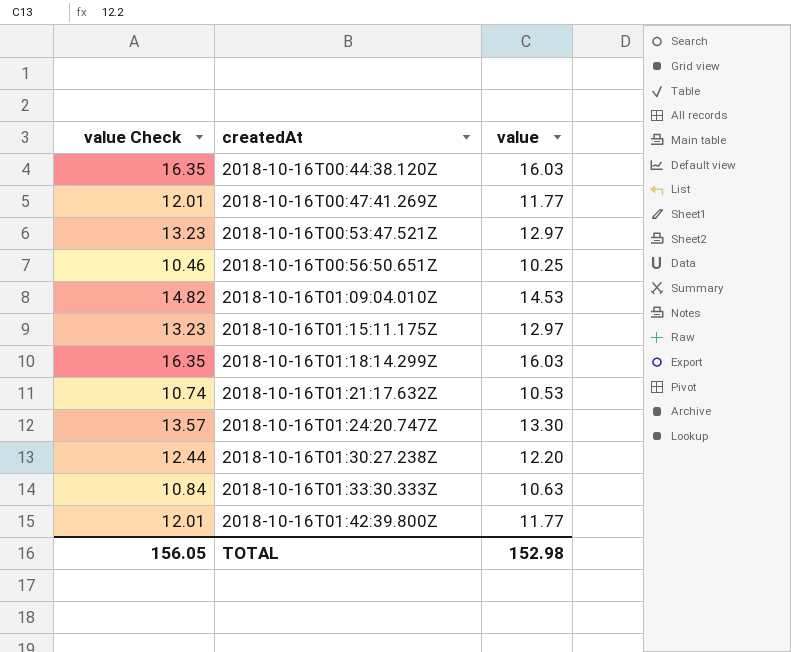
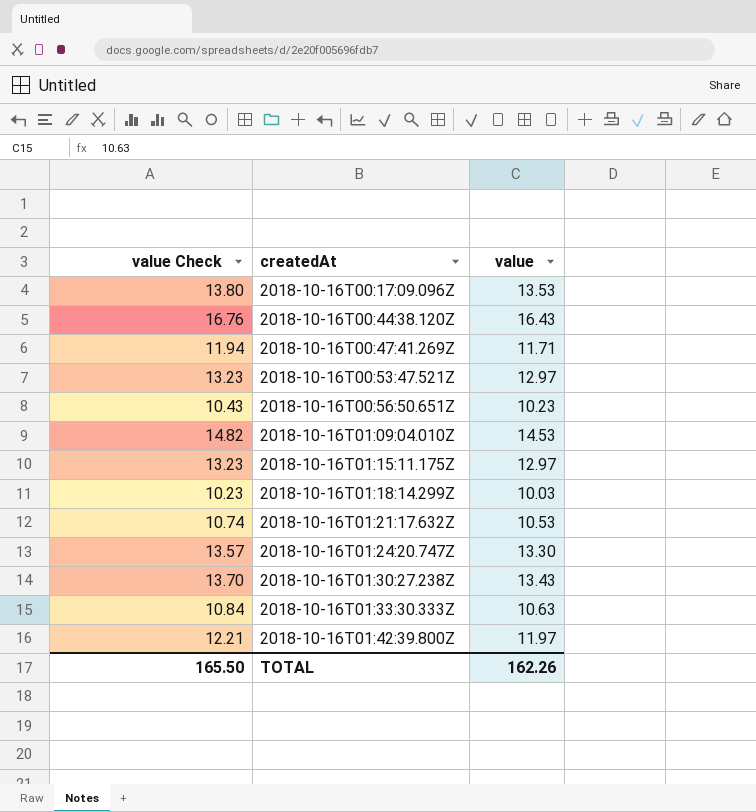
row 2018-10-16T00:17:09.096Z: none -> 13.80 | 13.53
2018-10-16T00:44:38.120Z | value Check: 16.35 -> 16.76
2018-10-16T00:44:38.120Z | value: 16.03 -> 16.43
2018-10-16T00:47:41.269Z | value Check: 12.01 -> 11.94
2018-10-16T00:47:41.269Z | value: 11.77 -> 11.71
2018-10-16T00:56:50.651Z | value Check: 10.46 -> 10.43
2018-10-16T00:56:50.651Z | value: 10.25 -> 10.23
2018-10-16T01:18:14.299Z | value Check: 16.35 -> 10.23
2018-10-16T01:18:14.299Z | value: 16.03 -> 10.03
2018-10-16T01:30:27.238Z | value Check: 12.44 -> 13.70
2018-10-16T01:30:27.238Z | value: 12.20 -> 13.43
2018-10-16T01:42:39.800Z | value Check: 12.01 -> 12.21
2018-10-16T01:42:39.800Z | value: 11.77 -> 11.97
TOTAL | value Check: 156.05 -> 165.50
TOTAL | value: 152.98 -> 162.26

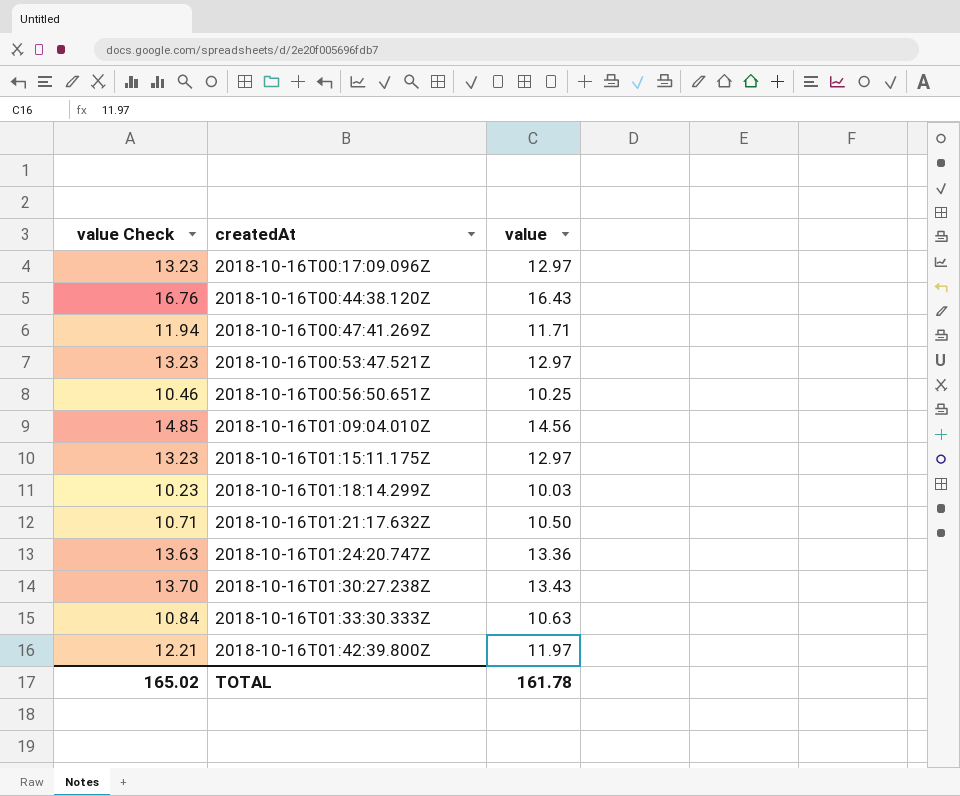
2018-10-16T00:17:09.096Z | value Check: 13.80 -> 13.23
2018-10-16T00:17:09.096Z | value: 13.53 -> 12.97
2018-10-16T00:56:50.651Z | value Check: 10.43 -> 10.46
2018-10-16T00:56:50.651Z | value: 10.23 -> 10.25
2018-10-16T01:09:04.010Z | value Check: 14.82 -> 14.85
2018-10-16T01:09:04.010Z | value: 14.53 -> 14.56
2018-10-16T01:21:17.632Z | value Check: 10.74 -> 10.71
2018-10-16T01:21:17.632Z | value: 10.53 -> 10.50
2018-10-16T01:24:20.747Z | value Check: 13.57 -> 13.63
2018-10-16T01:24:20.747Z | value: 13.30 -> 13.36
TOTAL | value Check: 165.50 -> 165.02
TOTAL | value: 162.26 -> 161.78

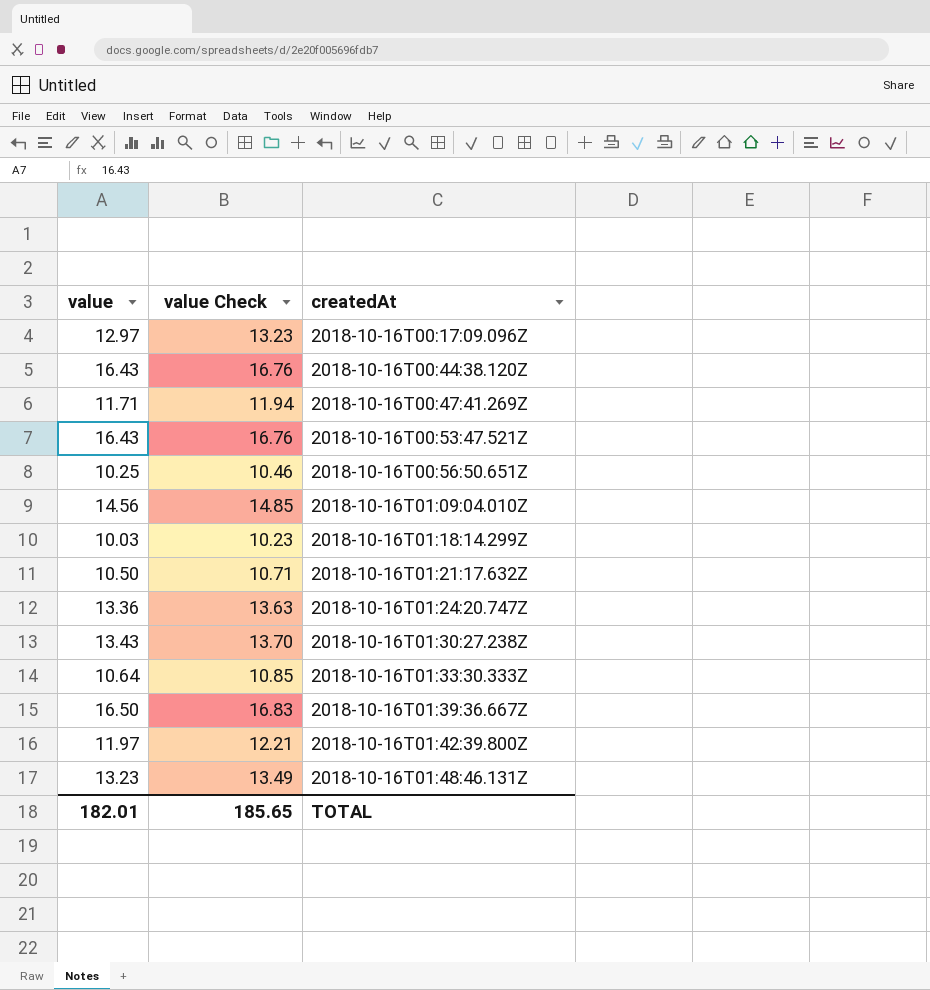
column value | position: 3 -> 1
row 2018-10-16T01:15:11.175Z: 13.23 | 12.97 -> none
2018-10-16T00:53:47.521Z | value: 12.97 -> 16.43
2018-10-16T00:53:47.521Z | value Check: 13.23 -> 16.76
2018-10-16T01:33:30.333Z | value: 10.63 -> 10.64
2018-10-16T01:33:30.333Z | value Check: 10.84 -> 10.85
row 2018-10-16T01:39:36.667Z: none -> 16.50 | 16.83
row 2018-10-16T01:48:46.131Z: none -> 13.23 | 13.49
TOTAL | value: 161.78 -> 182.01
TOTAL | value Check: 165.02 -> 185.65

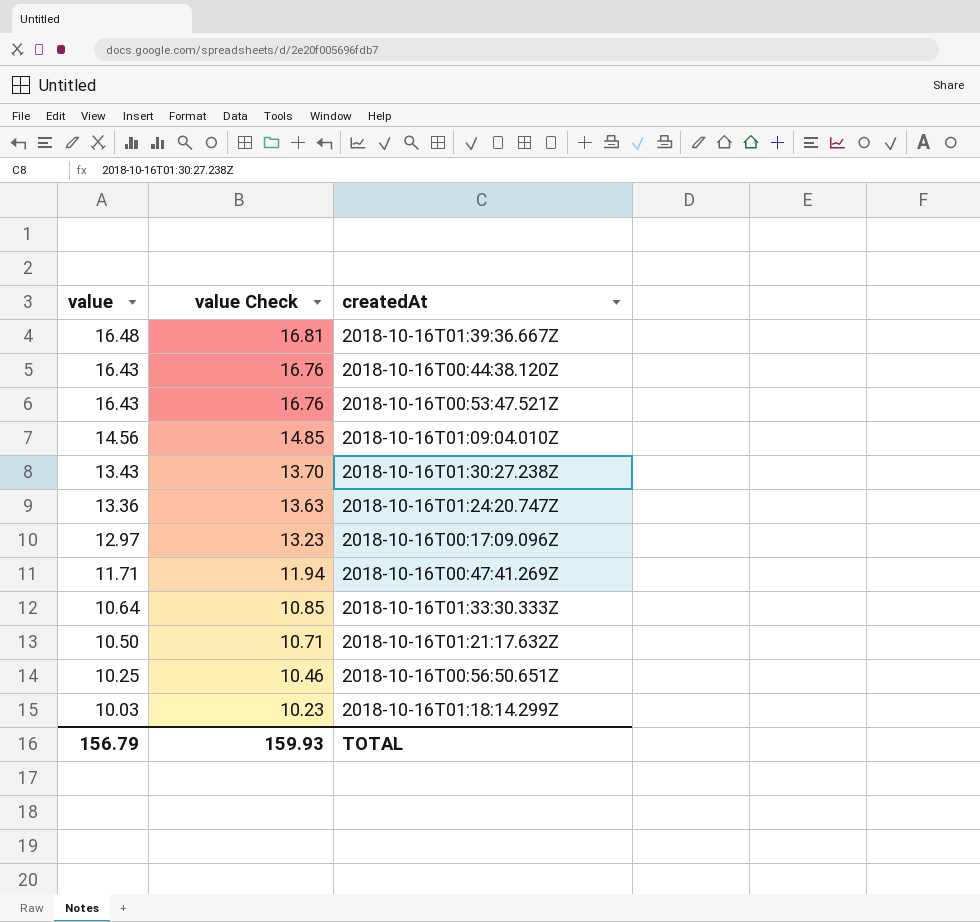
row order: createdAt ascending -> value descending
row 2018-10-16T01:42:39.800Z: 11.97 | 12.21 -> none
row 2018-10-16T01:48:46.131Z: 13.23 | 13.49 -> none
2018-10-16T01:39:36.667Z | value: 16.50 -> 16.48
2018-10-16T01:39:36.667Z | value Check: 16.83 -> 16.81
TOTAL | value: 182.01 -> 156.79
TOTAL | value Check: 185.65 -> 159.93

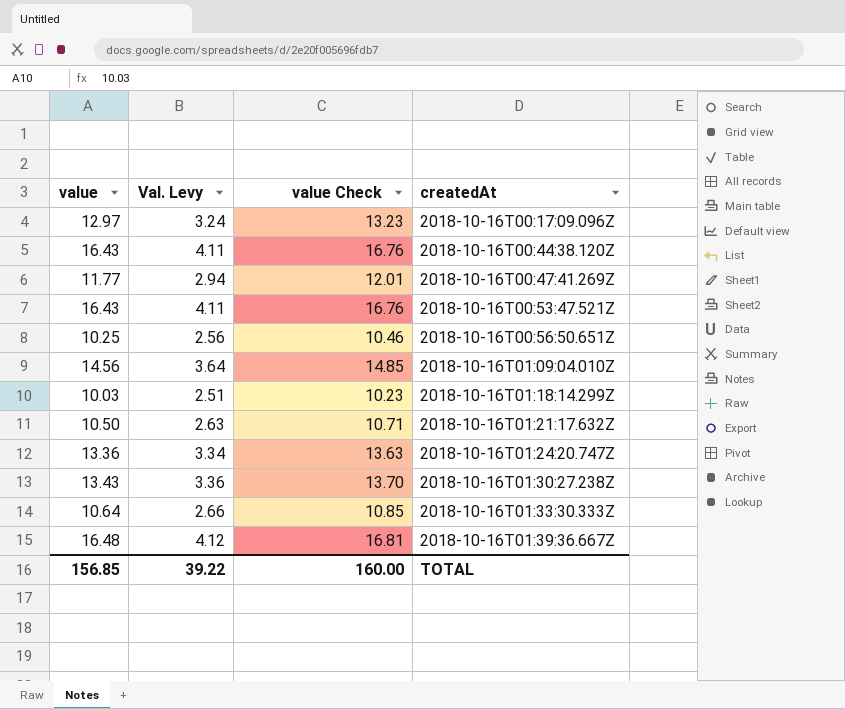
row order: value descending -> createdAt ascending
column Val. Levy | formula: none -> [value] * 0.25
2018-10-16T00:47:41.269Z | value: 11.71 -> 11.77
2018-10-16T00:47:41.269Z | value Check: 11.94 -> 12.01
TOTAL | value: 156.79 -> 156.85
TOTAL | value Check: 159.93 -> 160.00

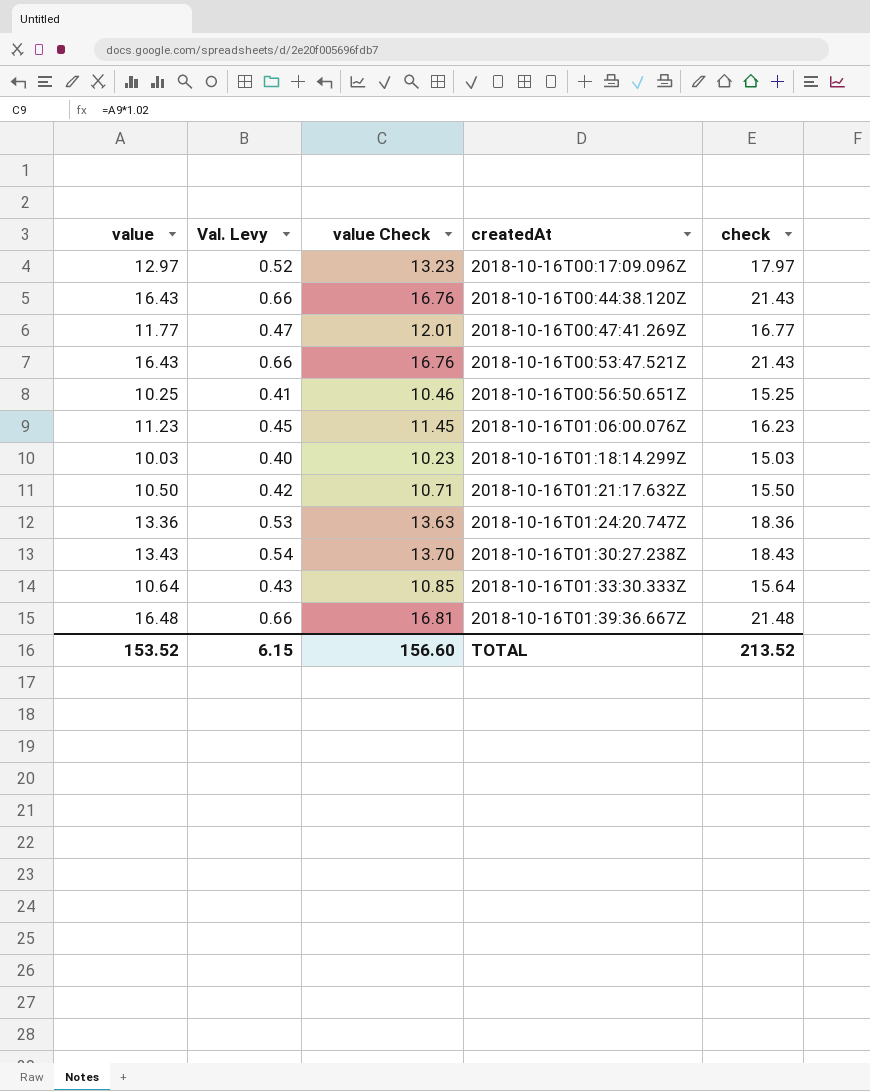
column Val. Levy | formula: [value] * 0.25 -> [value] * 0.04
column check | formula: none -> [value] + 5
row 2018-10-16T01:09:04.010Z: 14.56 | 3.64 | 14.85 -> none
row 2018-10-16T01:06:00.076Z: none -> 11.23 | 0.45 | 11.45 | 16.23
TOTAL | value: 156.85 -> 153.52
TOTAL | Val. Levy: 39.22 -> 6.15
TOTAL | value Check: 160.00 -> 156.60

